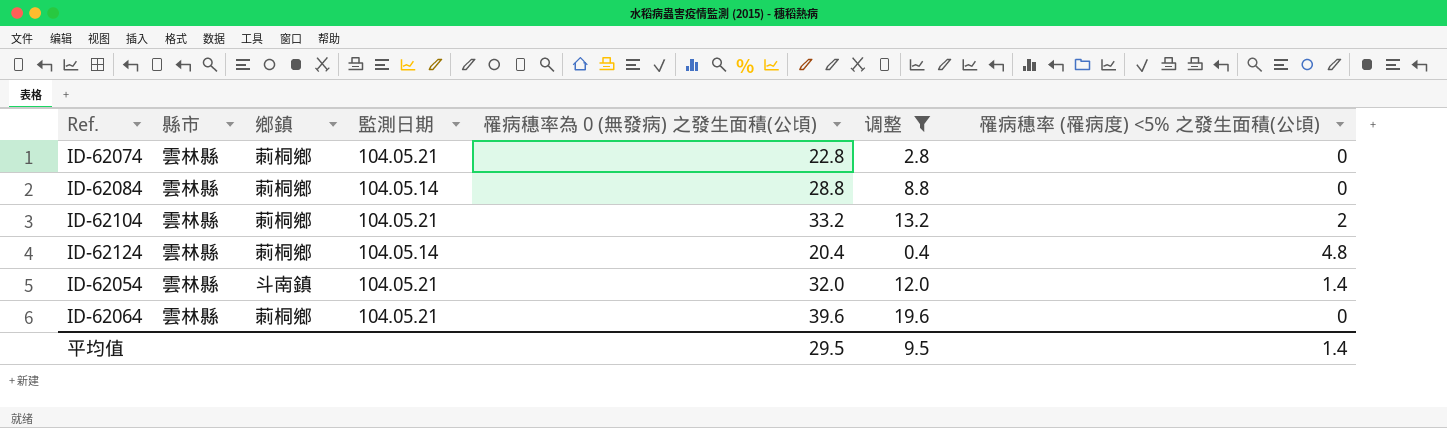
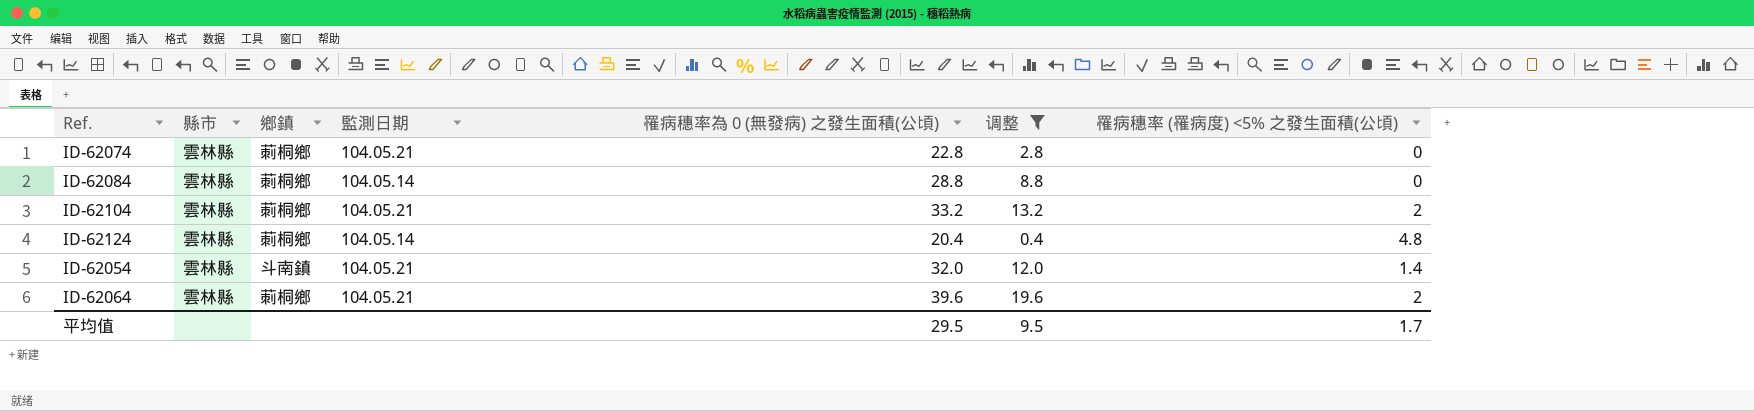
ID-62064 | 罹病穗率 (罹病度) <5% 之發生面積(公頃): 0 -> 2
平均值 | 罹病穗率 (罹病度) <5% 之發生面積(公頃): 1.4 -> 1.7

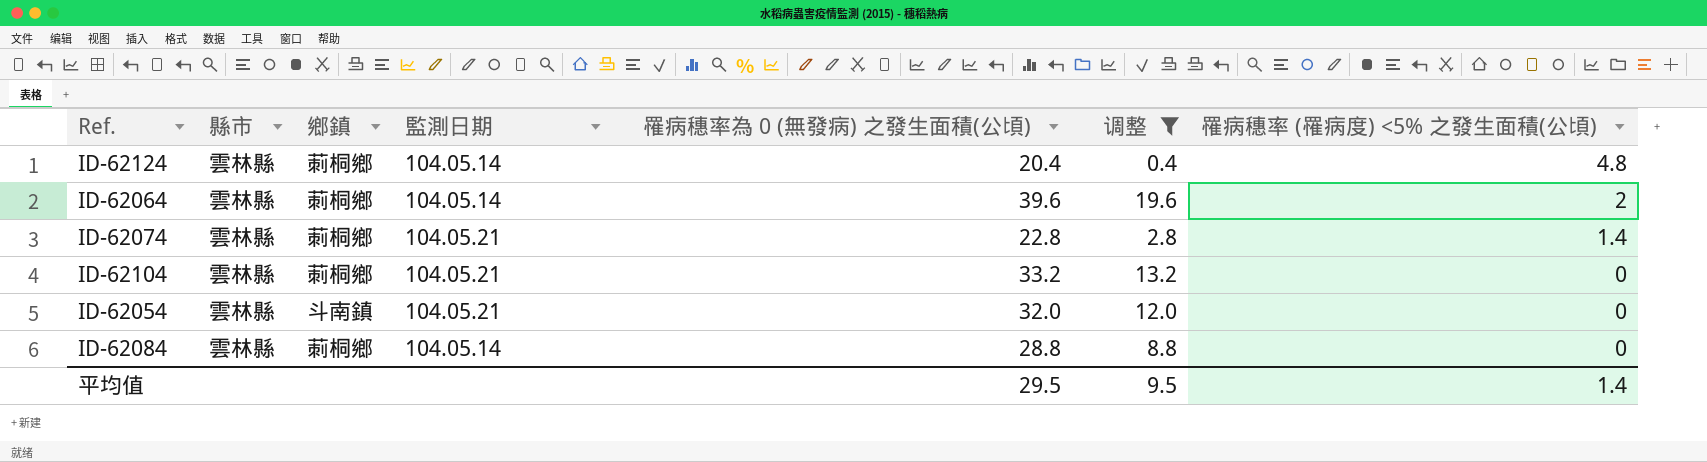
row order: none -> 罹病穗率 (罹病度) <5% 之發生面積(公頃) descending
ID-62064 | 監測日期: 104.05.21 -> 104.05.14
ID-62074 | 罹病穗率 (罹病度) <5% 之發生面積(公頃): 0 -> 1.4
ID-62104 | 罹病穗率 (罹病度) <5% 之發生面積(公頃): 2 -> 0
ID-62054 | 罹病穗率 (罹病度) <5% 之發生面積(公頃): 1.4 -> 0
平均值 | 罹病穗率 (罹病度) <5% 之發生面積(公頃): 1.7 -> 1.4

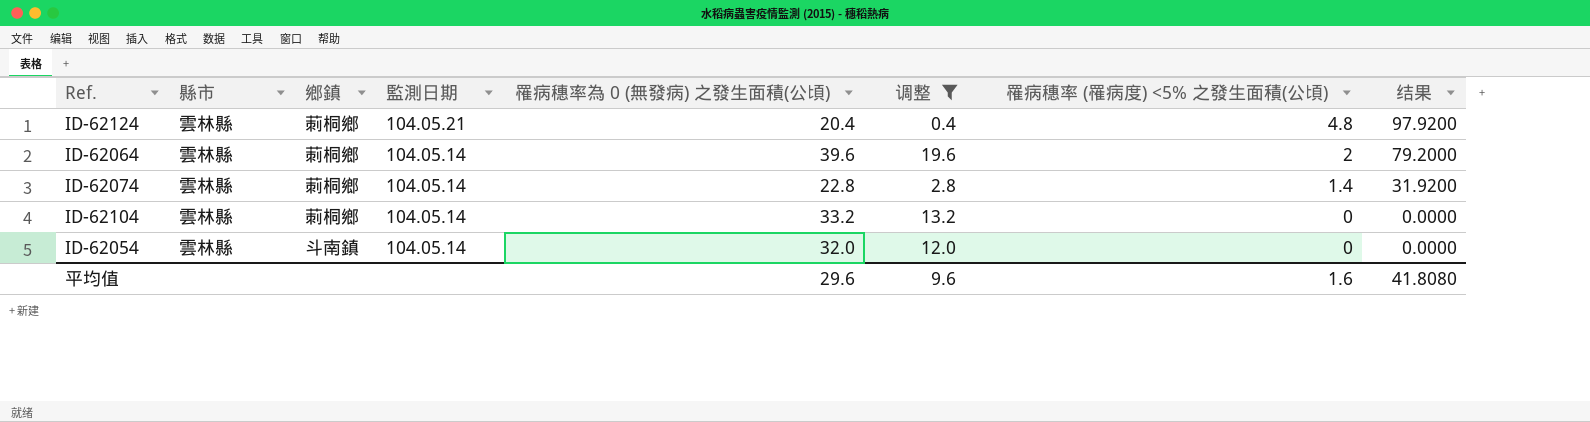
column 结果 | formula: none -> [罹病穗率為 0 (無發病) 之發生面積(公頃)] * [罹病穗率 (罹病度) <5% 之發生面積(公頃)]
row ID-62084: 雲林縣 | 莿桐鄉 | 104.05.14 | 28.8 | 8.8 | 0 -> none
ID-62124 | 監測日期: 104.05.14 -> 104.05.21
ID-62074 | 監測日期: 104.05.21 -> 104.05.14
ID-62104 | 監測日期: 104.05.21 -> 104.05.14
ID-62054 | 監測日期: 104.05.21 -> 104.05.14
平均值 | 罹病穗率為 0 (無發病) 之發生面積(公頃): 29.5 -> 29.6
平均值 | 调整: 9.5 -> 9.6
平均值 | 罹病穗率 (罹病度) <5% 之發生面積(公頃): 1.4 -> 1.6

